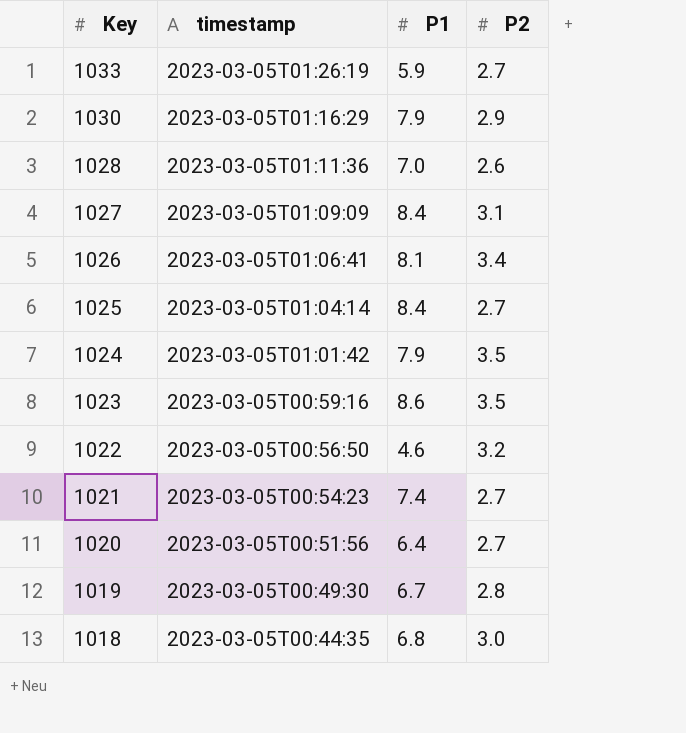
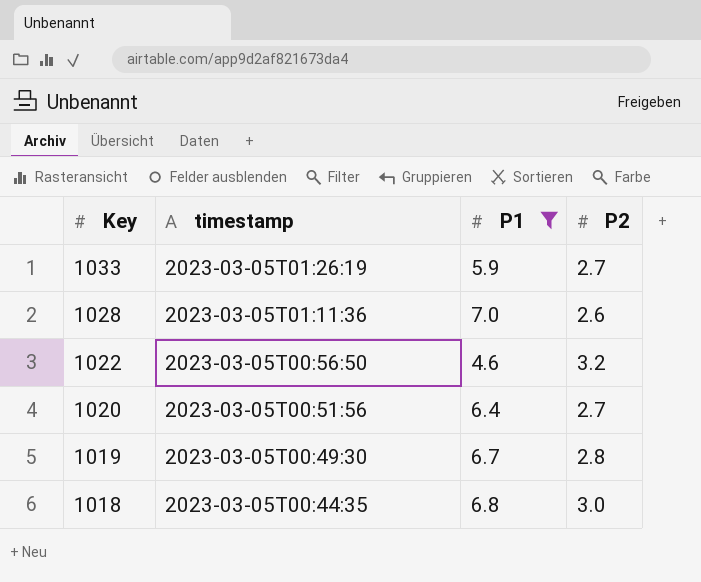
filter: none -> P1 <= 7.0

